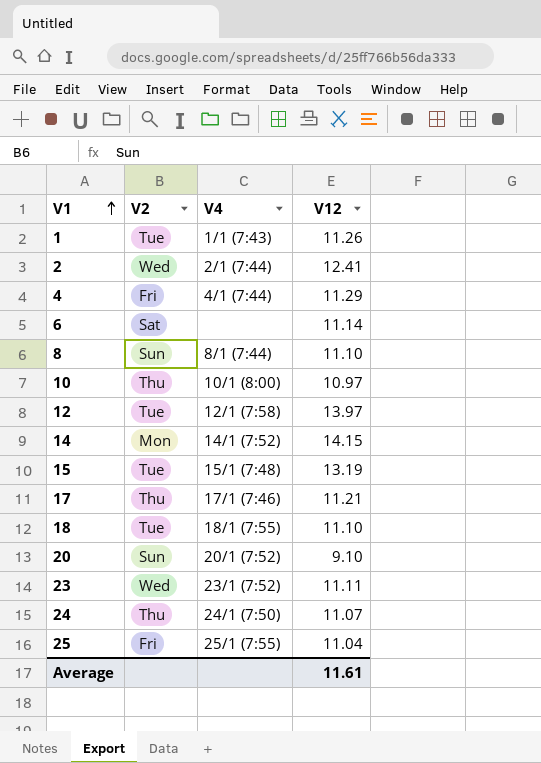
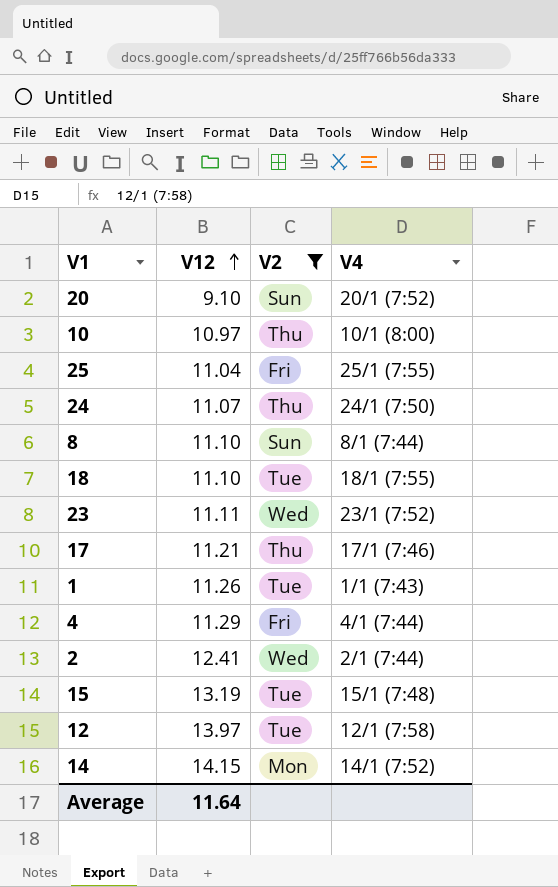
filter: none -> V2 != Sat
row order: V1 ascending -> V12 ascending
column V12 | position: 4 -> 2
Average | V12: 11.61 -> 11.64

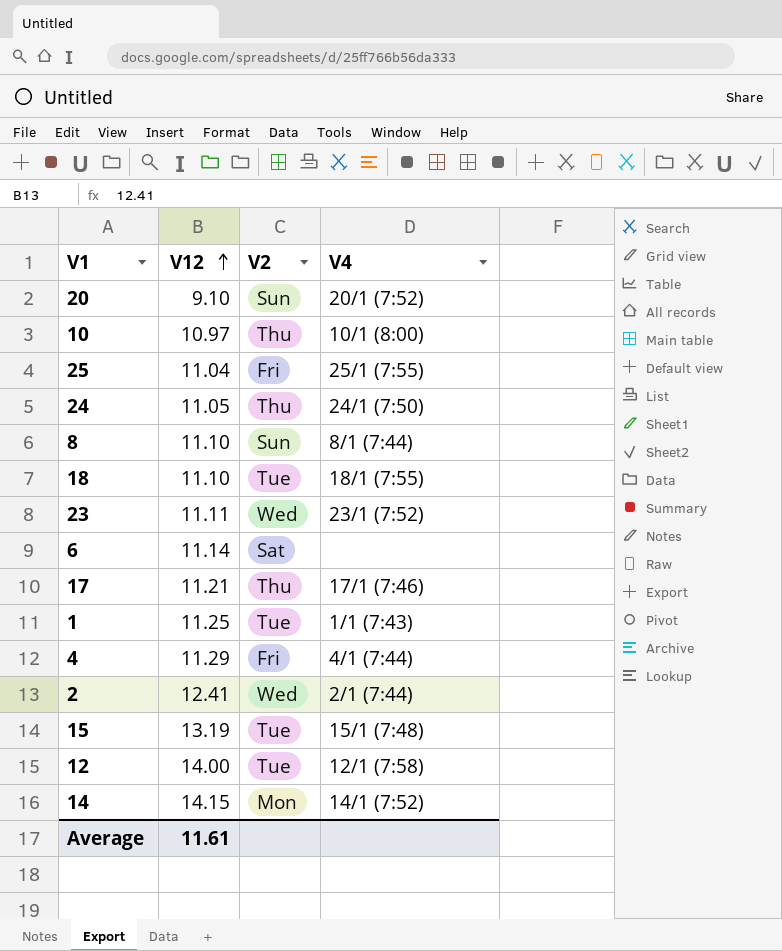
filter: V2 != Sat -> none
24 | V12: 11.07 -> 11.05
1 | V12: 11.26 -> 11.25
12 | V12: 13.97 -> 14.00
Average | V12: 11.64 -> 11.61

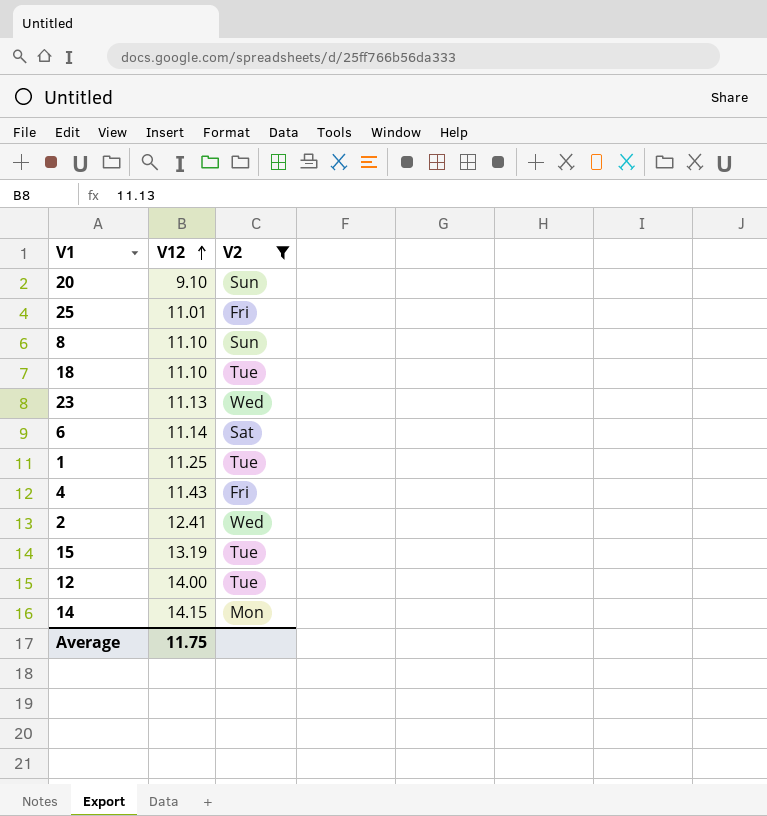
filter: none -> V2 != Thu
column V4 | position: 4 -> none
25 | V12: 11.04 -> 11.01
23 | V12: 11.11 -> 11.13
4 | V12: 11.29 -> 11.43
Average | V12: 11.61 -> 11.75

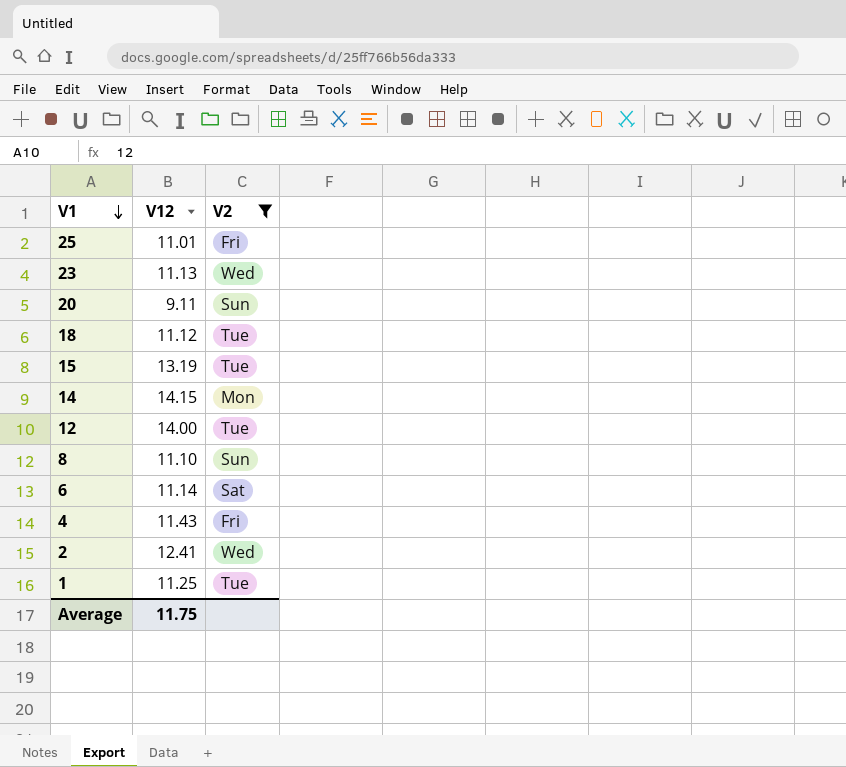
row order: V12 ascending -> V1 descending
20 | V12: 9.10 -> 9.11
18 | V12: 11.10 -> 11.12

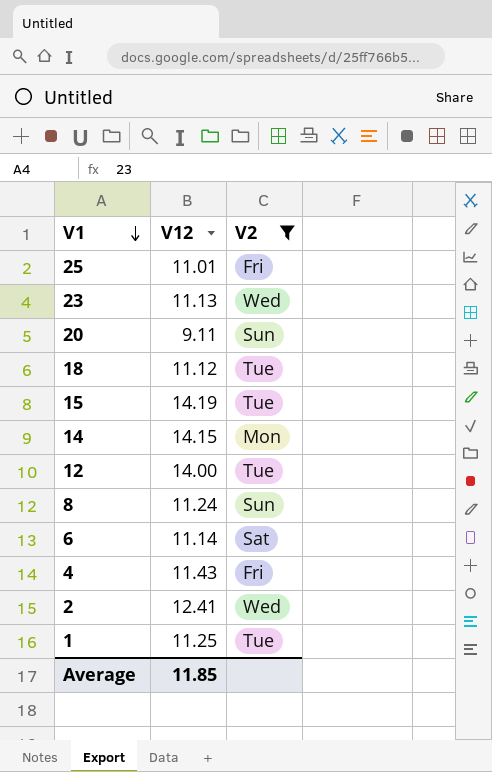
15 | V12: 13.19 -> 14.19
8 | V12: 11.10 -> 11.24
Average | V12: 11.75 -> 11.85

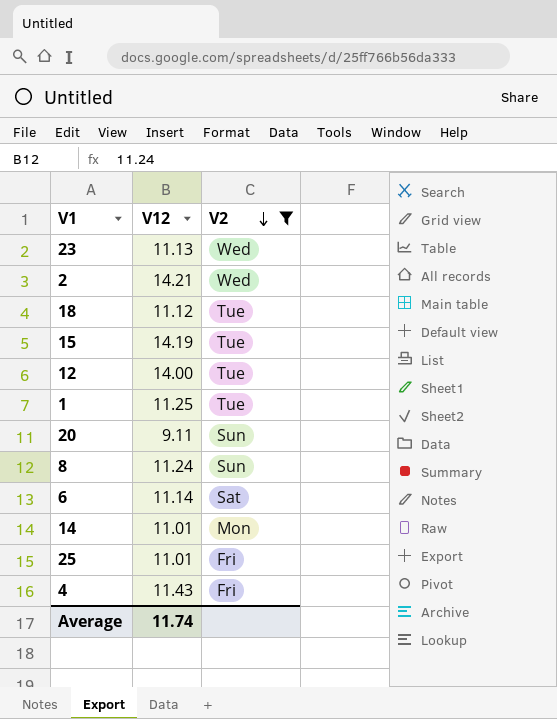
row order: V1 descending -> V2 descending
2 | V12: 12.41 -> 14.21
14 | V12: 14.15 -> 11.01
Average | V12: 11.85 -> 11.74

